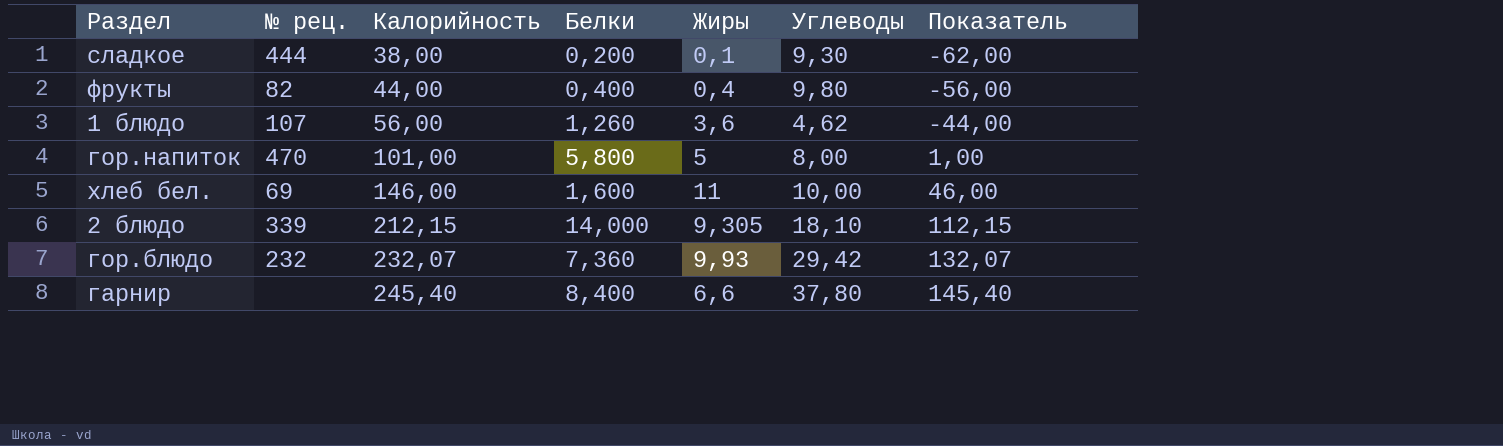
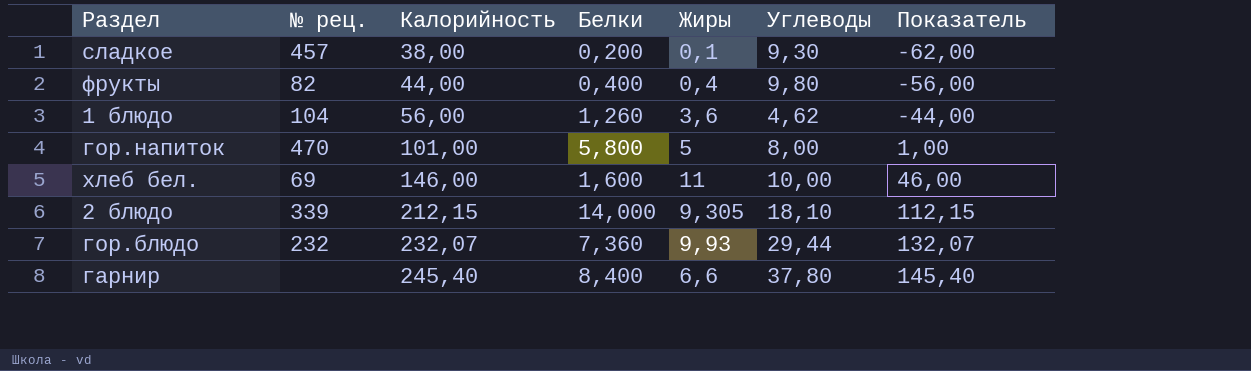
сладкое | № рец.: 444 -> 457
1 блюдо | № рец.: 107 -> 104
гор.блюдо | Углеводы: 29,42 -> 29,44

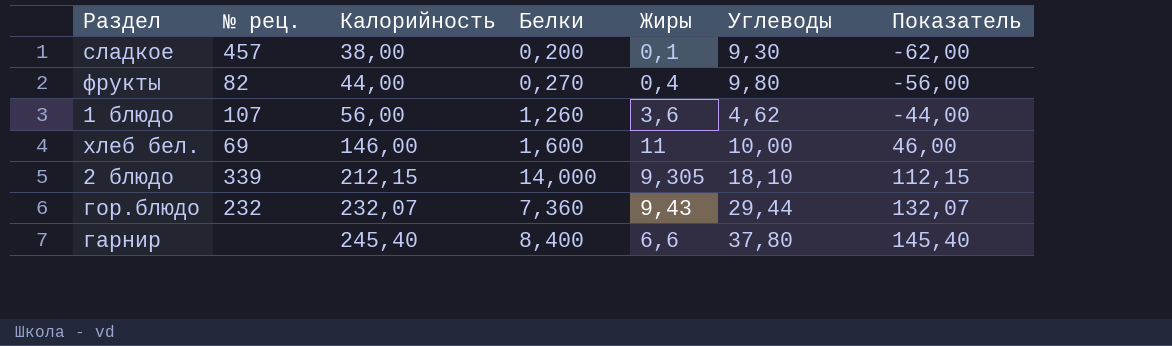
row гор.напиток: 470 | 101,00 | 5,800 | 5 | 8,00 | 1,00 -> none
фрукты | Белки: 0,400 -> 0,270
1 блюдо | № рец.: 104 -> 107
гор.блюдо | Жиры: 9,93 -> 9,43

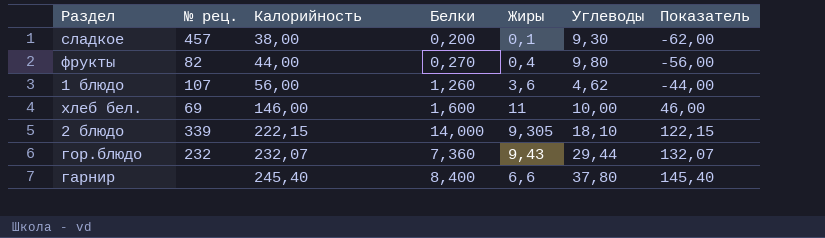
2 блюдо | Калорийность: 212,15 -> 222,15
2 блюдо | Показатель: 112,15 -> 122,15

